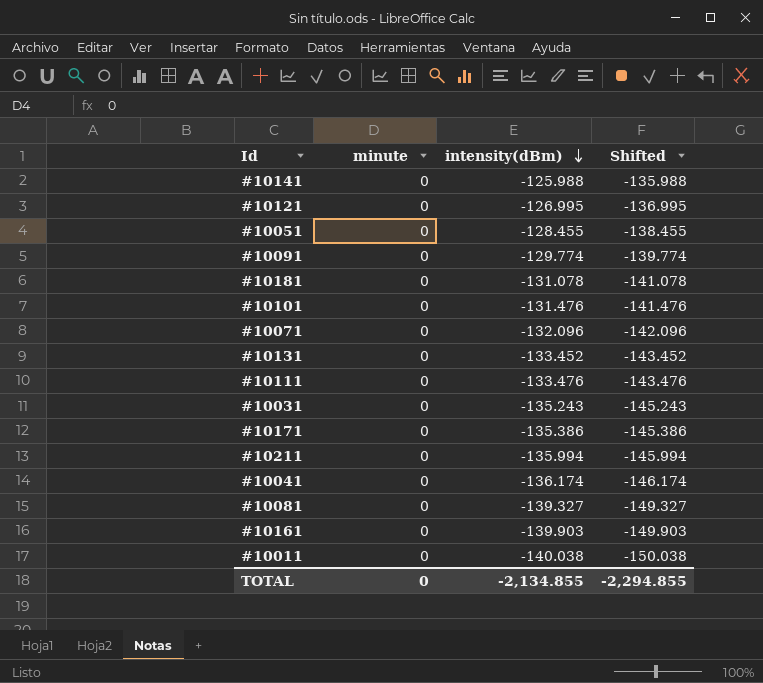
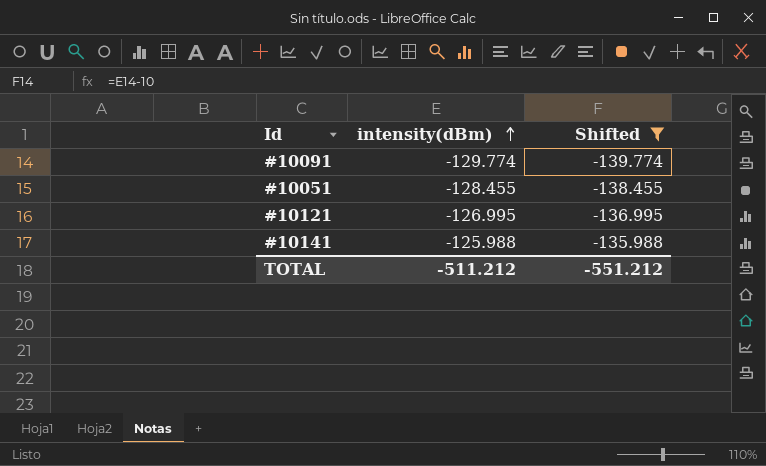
filter: none -> Shifted >= -139.774
row order: intensity(dBm) descending -> intensity(dBm) ascending
column minute | position: 2 -> none
TOTAL | intensity(dBm): -2,134.855 -> -511.212
TOTAL | Shifted: -2,294.855 -> -551.212

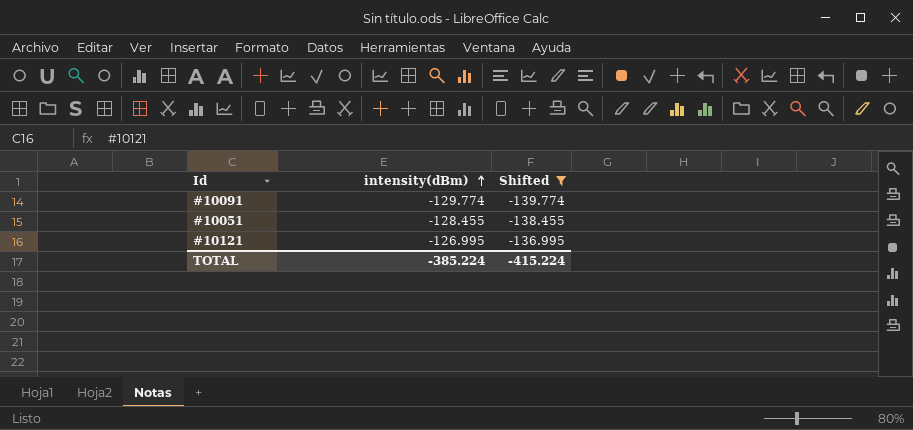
row #10141: -125.988 | -135.988 -> none
TOTAL | intensity(dBm): -511.212 -> -385.224
TOTAL | Shifted: -551.212 -> -415.224

